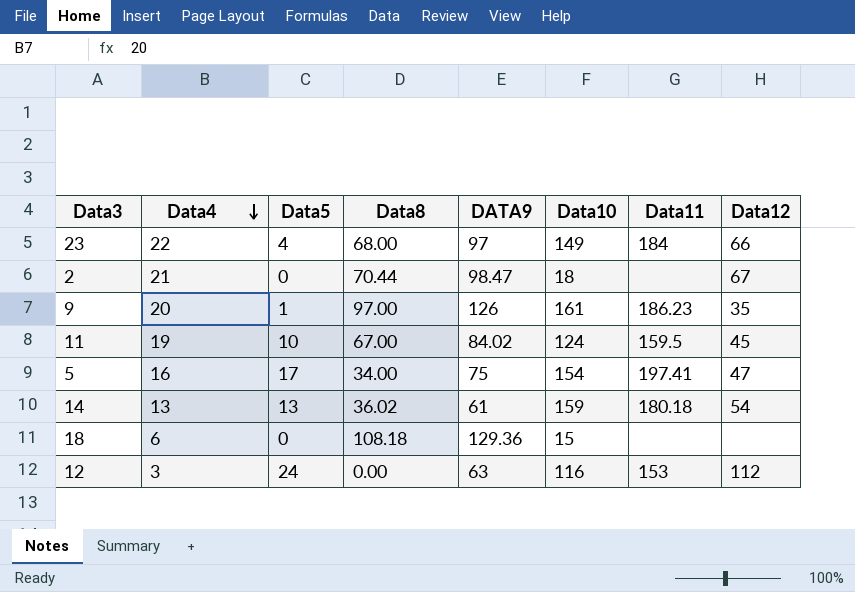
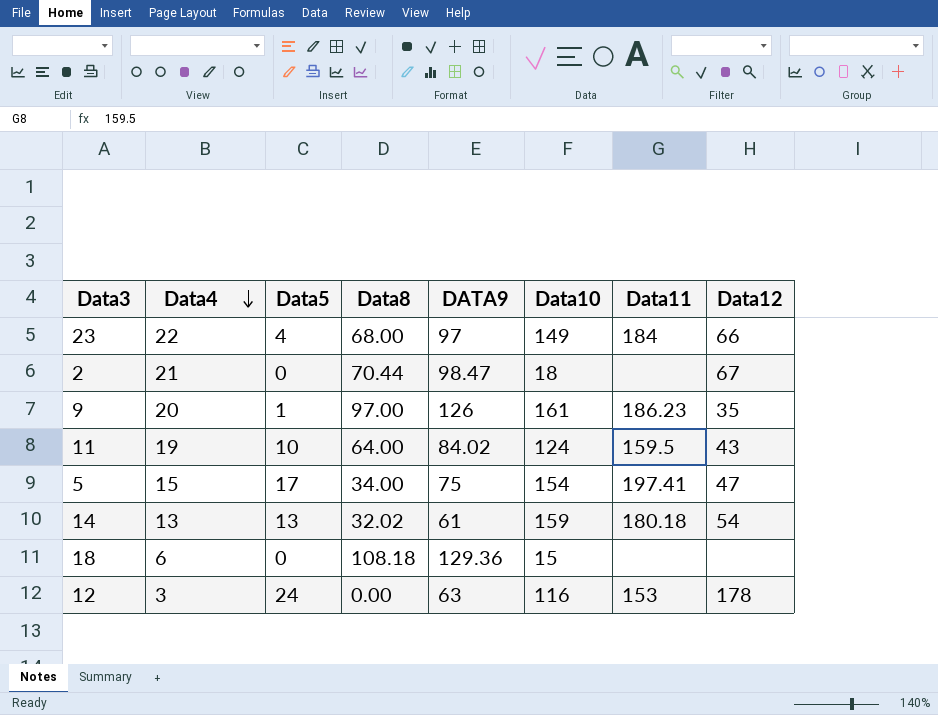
11 | Data8: 67.00 -> 64.00
11 | Data12: 45 -> 43
5 | Data4: 16 -> 15
14 | Data8: 36.02 -> 32.02
12 | Data12: 112 -> 178

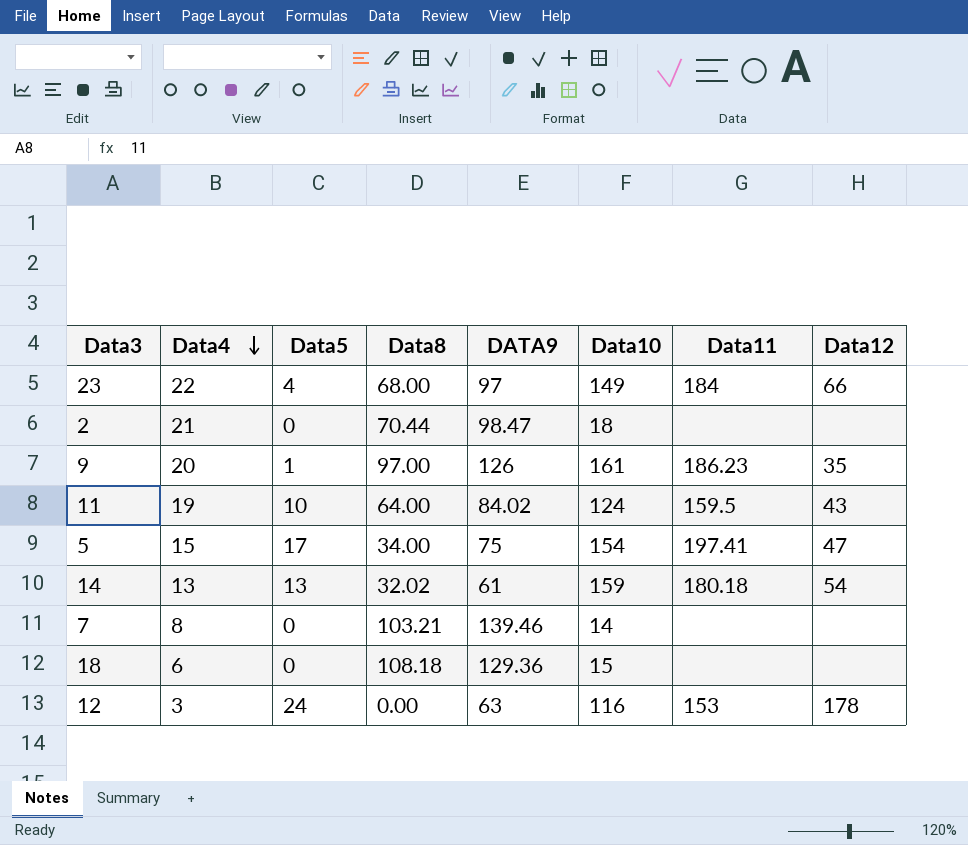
2 | Data12: 67 -> none
row 7: none -> 8 | 0 | 103.21 | 139.46 | 14 | none | none

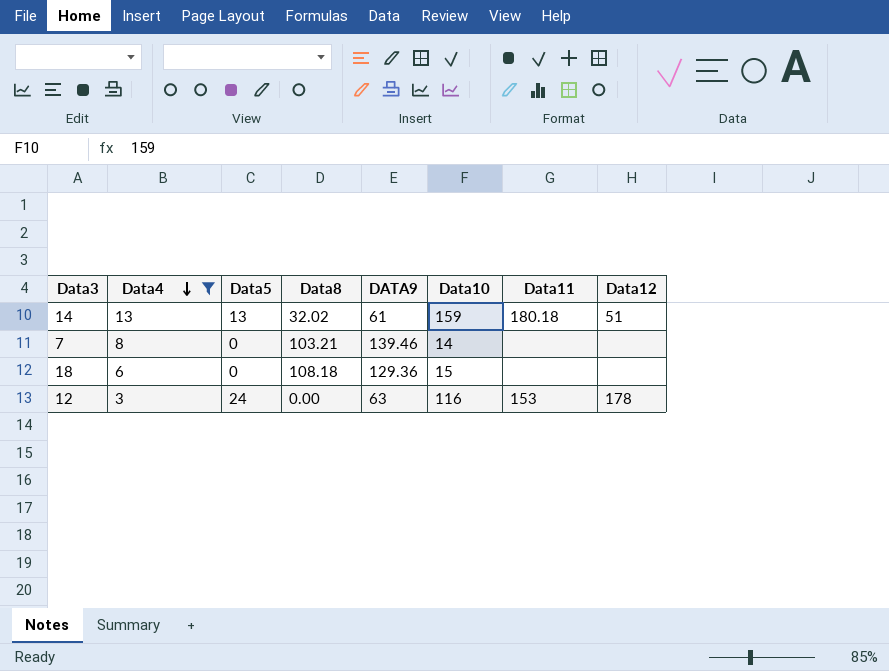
filter: none -> Data4 <= 13
14 | Data12: 54 -> 51

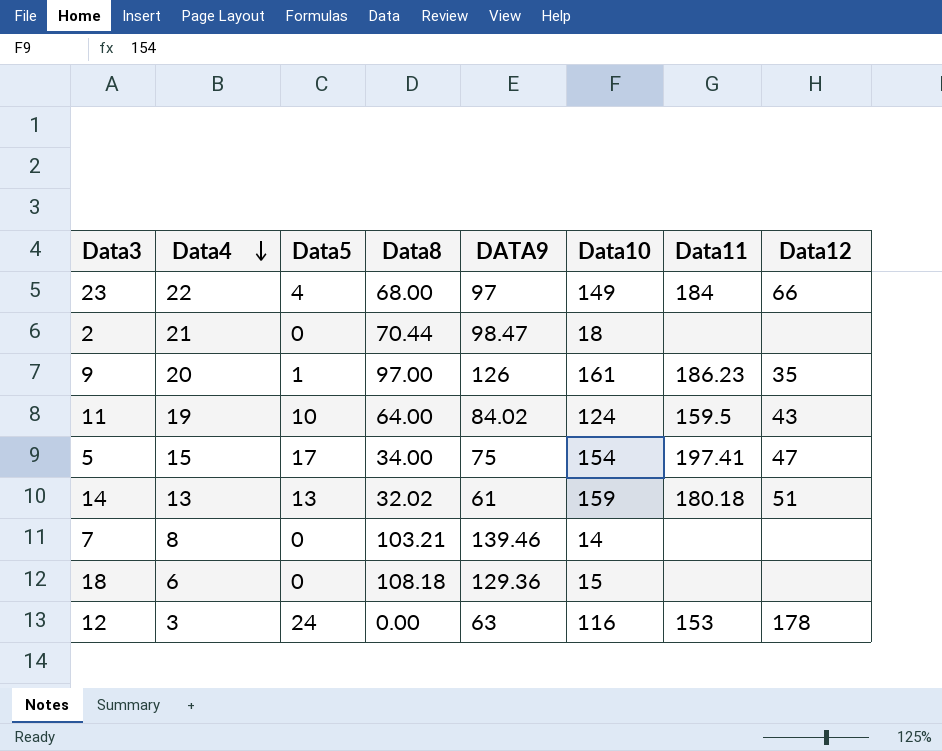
filter: Data4 <= 13 -> none

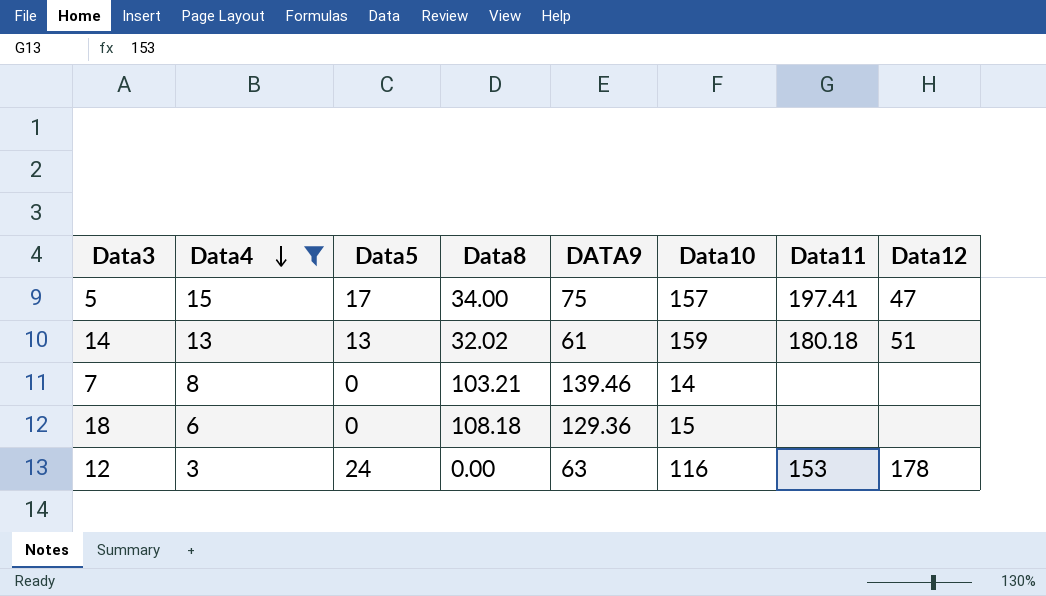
filter: none -> Data4 <= 15
5 | Data10: 154 -> 157

